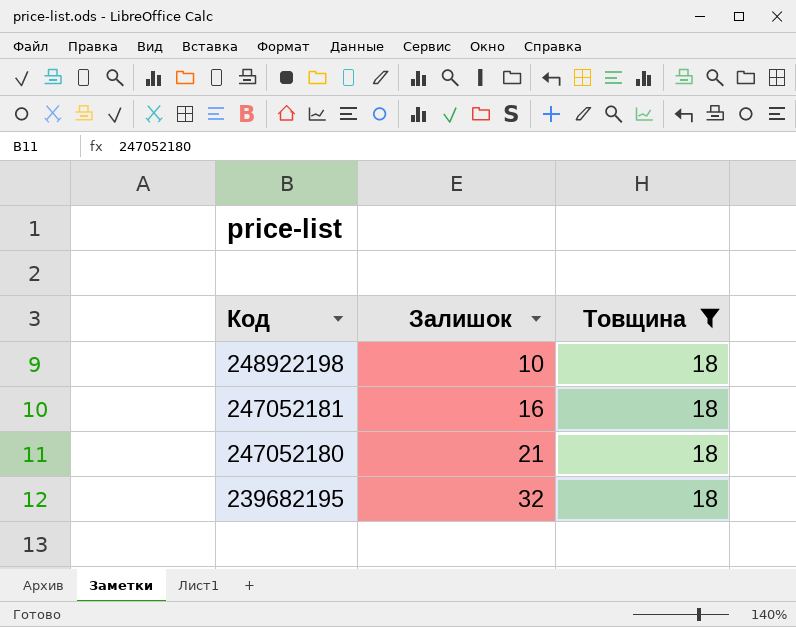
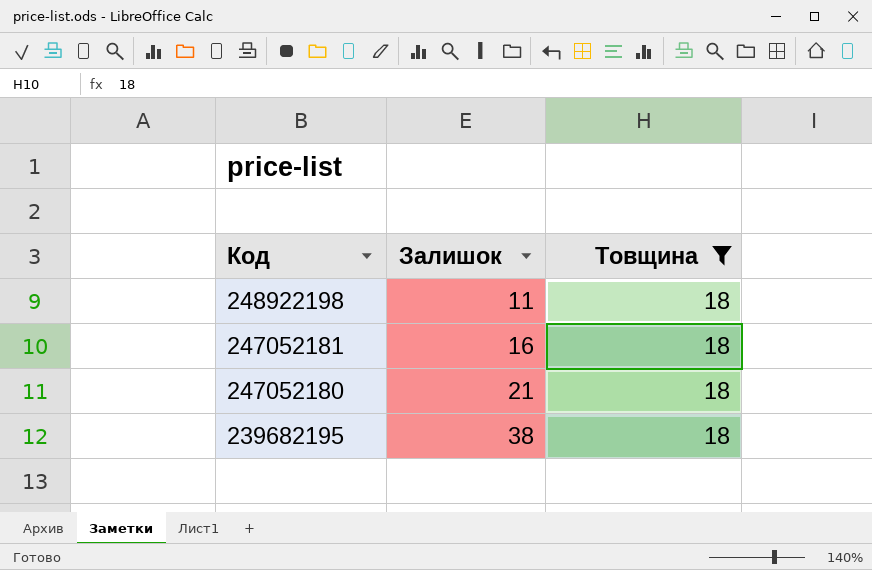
248922198 | Залишок: 10 -> 11
239682195 | Залишок: 32 -> 38

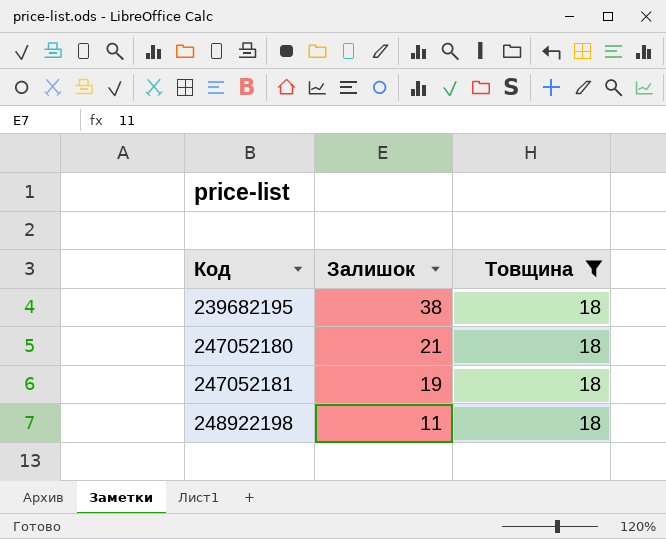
row order: Код descending -> Код ascending
247052181 | Залишок: 16 -> 19

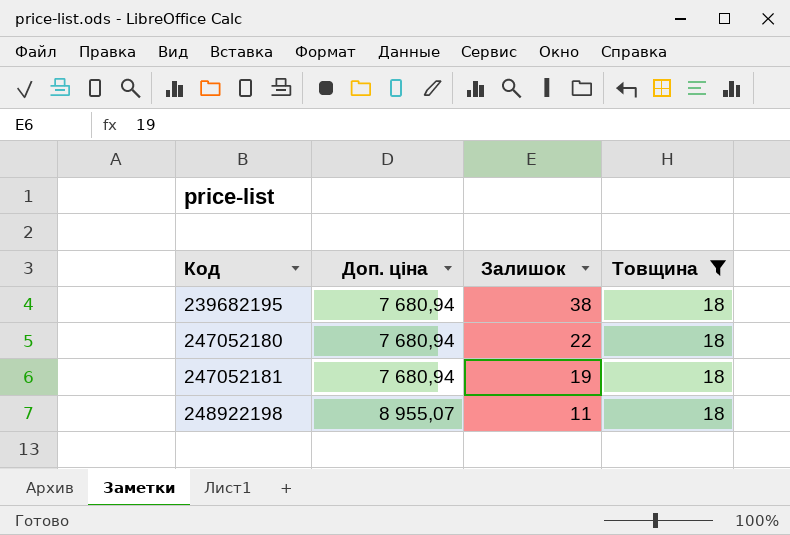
column Доп. ціна | position: none -> 2
247052180 | Залишок: 21 -> 22

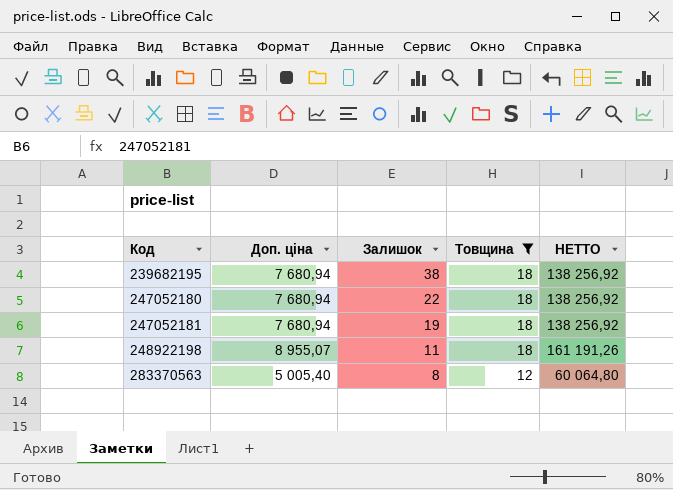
column НЕТТО | formula: none -> [Доп. ціна] * [Товщина]
row 283370563: none -> 5 005,40 | 8 | 12 | 60 064,80

